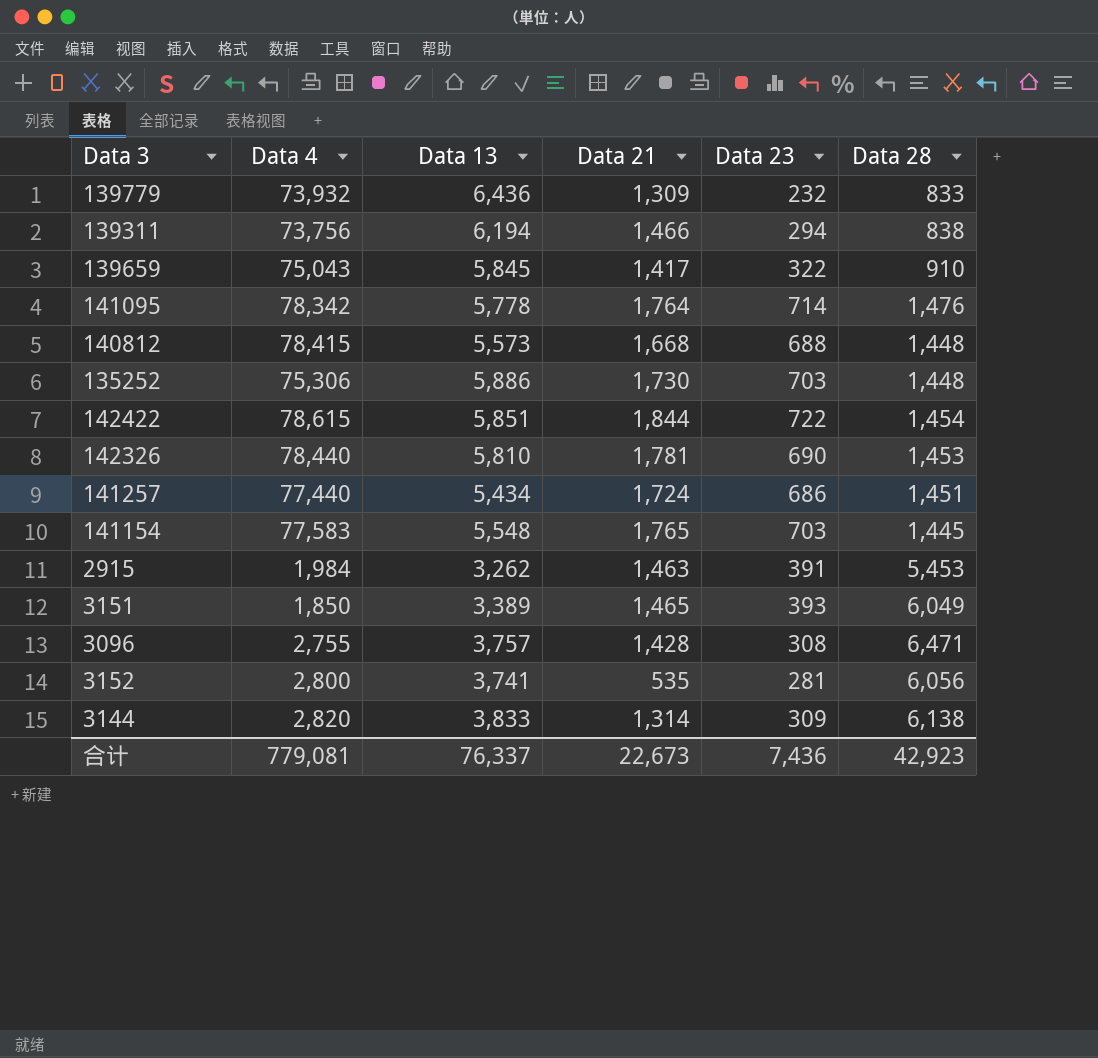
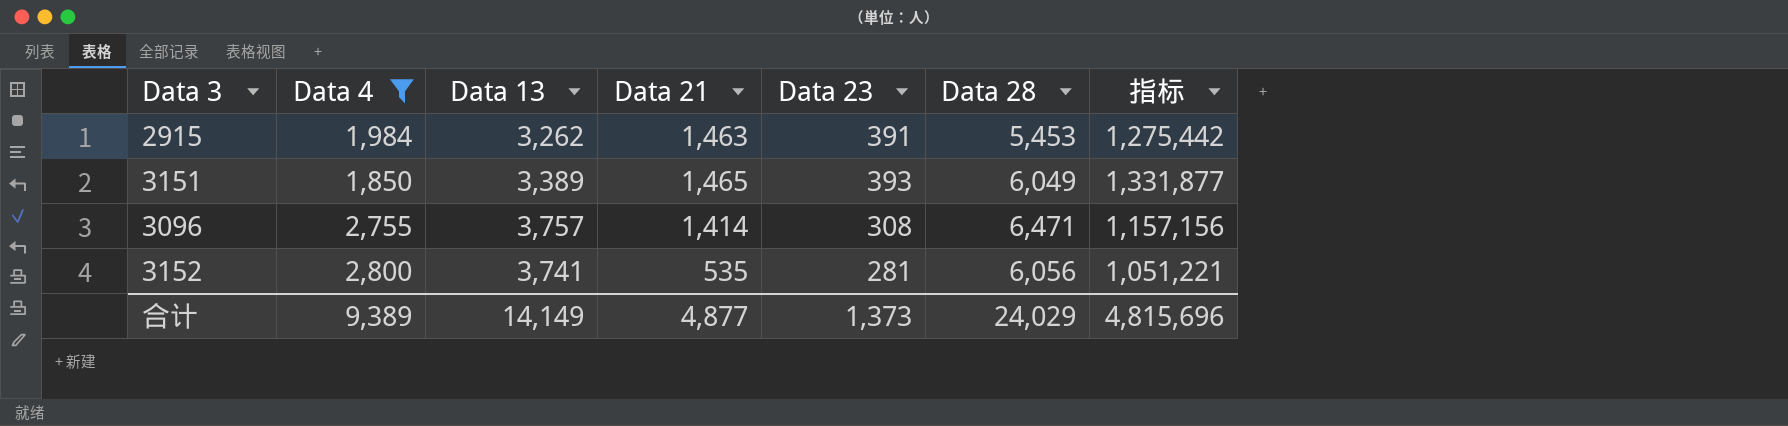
filter: none -> Data 4 <= 2,800
column 指标 | formula: none -> [Data 13] * [Data 23]
3096 | Data 21: 1,428 -> 1,414
合计 | Data 4: 779,081 -> 9,389
合计 | Data 13: 76,337 -> 14,149
合计 | Data 21: 22,673 -> 4,877
合计 | Data 23: 7,436 -> 1,373
合计 | Data 28: 42,923 -> 24,029

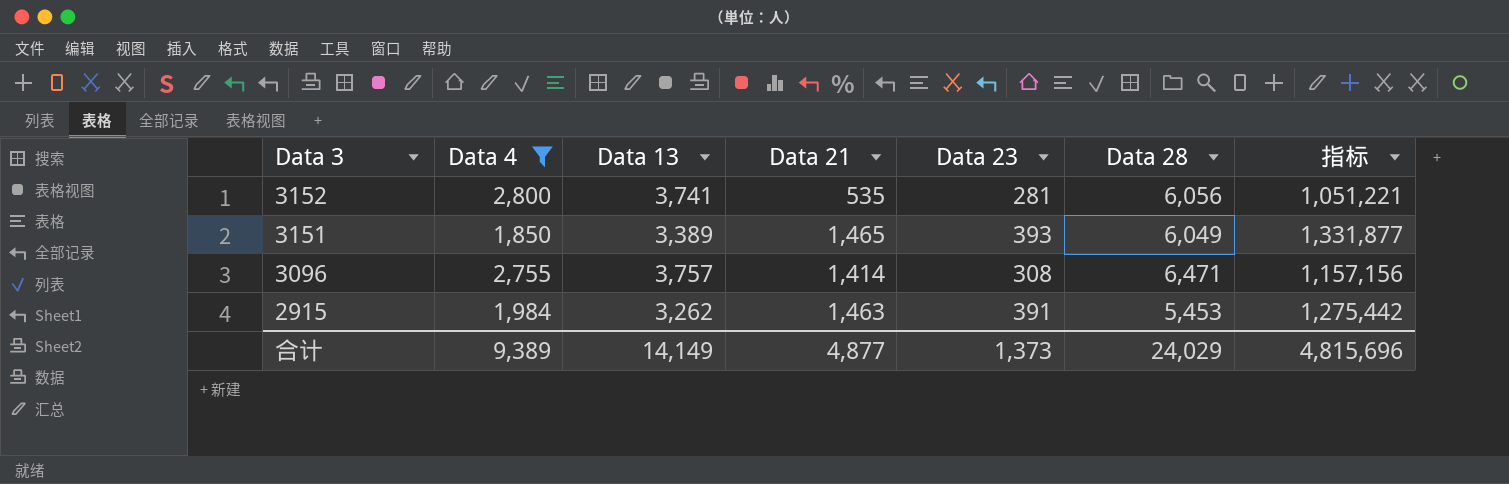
row order: none -> Data 3 descending

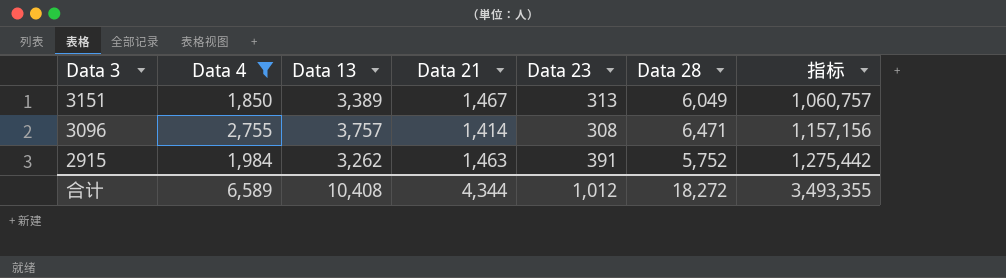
row 3152: 2,800 | 3,741 | 535 | 281 | 6,056 | 1,051,221 -> none
3151 | Data 21: 1,465 -> 1,467
3151 | Data 23: 393 -> 313
3151 | 指标: 1,331,877 -> 1,060,757
2915 | Data 28: 5,453 -> 5,752
合计 | Data 4: 9,389 -> 6,589
合计 | Data 13: 14,149 -> 10,408
合计 | Data 21: 4,877 -> 4,344
合计 | Data 23: 1,373 -> 1,012
合计 | Data 28: 24,029 -> 18,272
合计 | 指标: 4,815,696 -> 3,493,355

